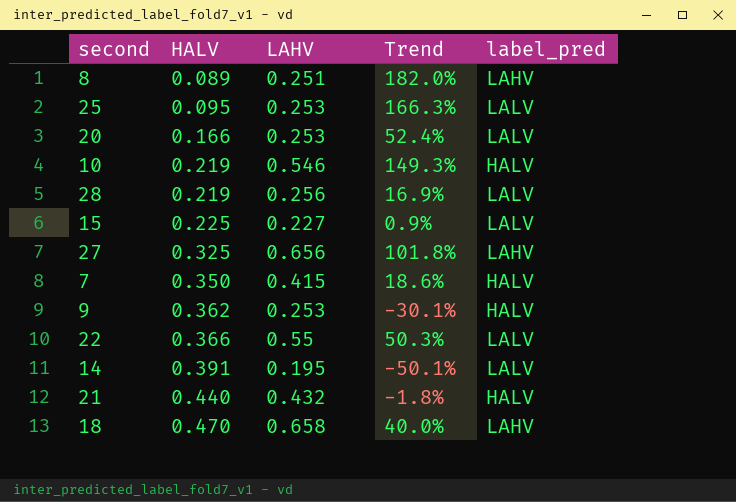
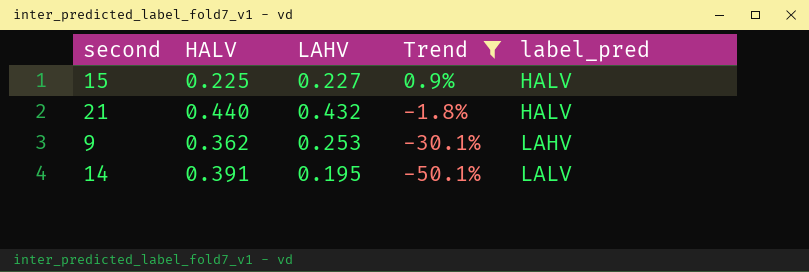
filter: none -> Trend <= 0.9%
row order: HALV ascending -> Trend descending
15 | label_pred: LALV -> HALV
9 | label_pred: HALV -> LAHV

